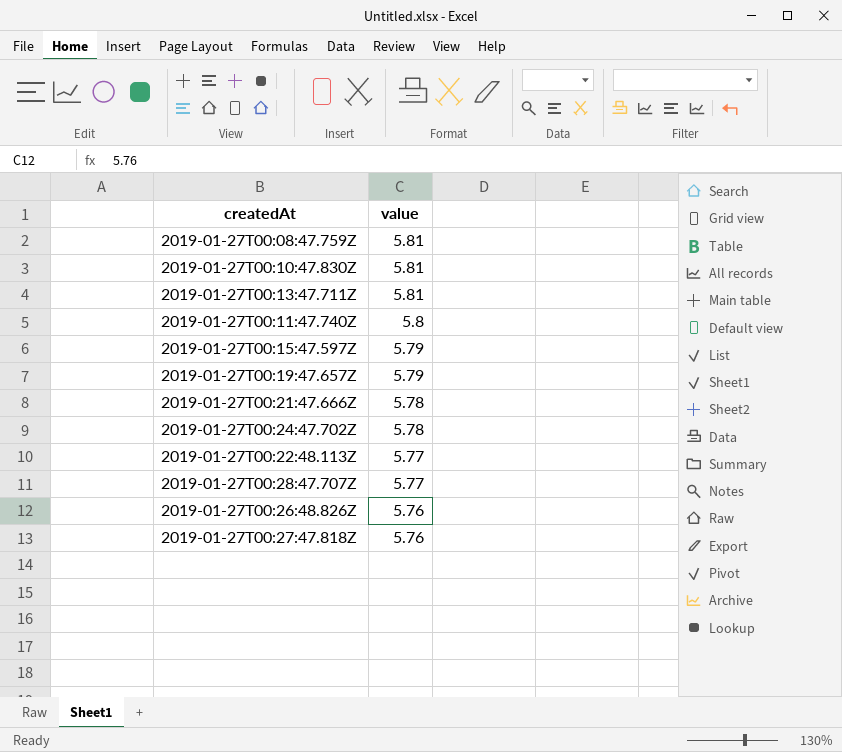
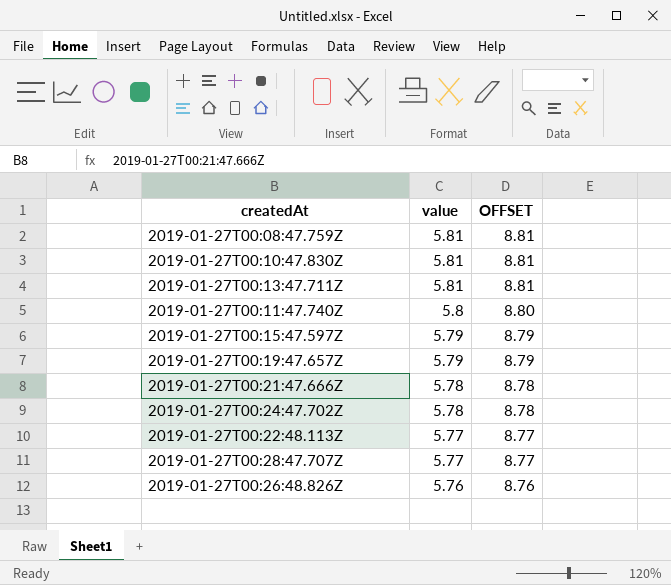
column OFFSET | formula: none -> [value] + 3
row 2019-01-27T00:27:47.818Z: 5.76 -> none

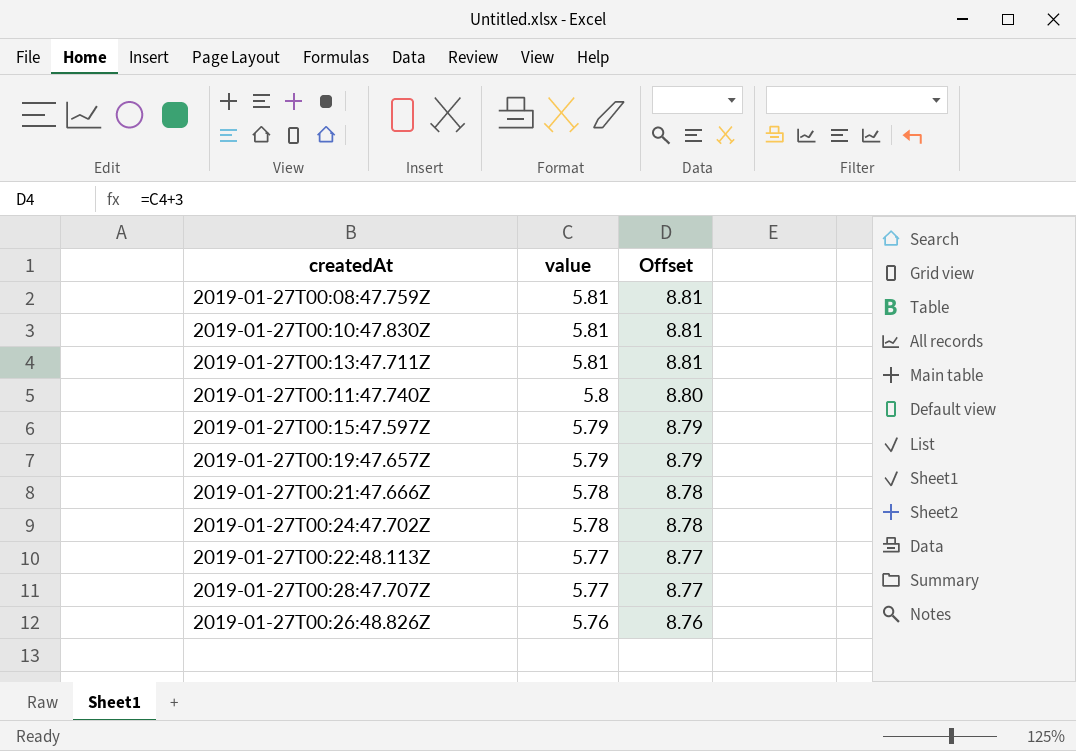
column name: OFFSET -> Offset

